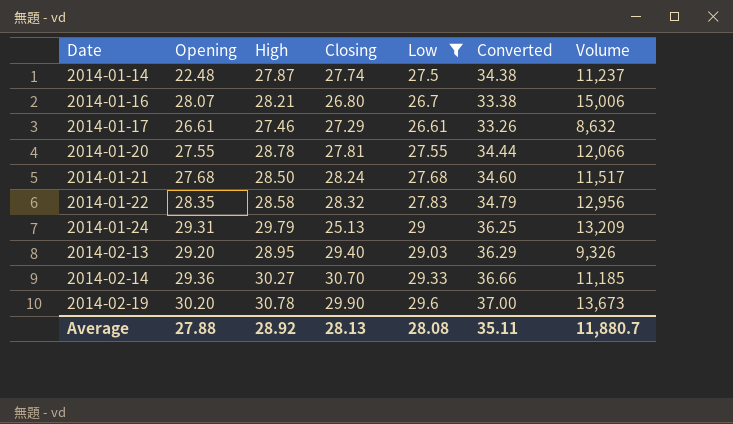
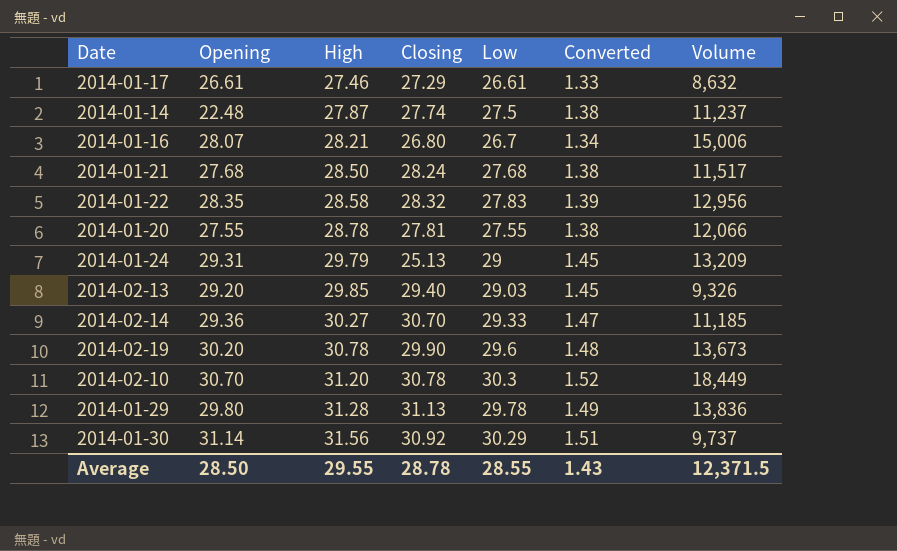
filter: Low <= 29.6 -> none
row order: Date ascending -> High ascending
column Converted | formula: [Low] * 1.25 -> [Low] * 0.05
2014-02-13 | High: 28.95 -> 29.85
Average | Opening: 27.88 -> 28.50
Average | High: 28.92 -> 29.55
Average | Closing: 28.13 -> 28.78
Average | Low: 28.08 -> 28.55
Average | Converted: 35.11 -> 1.43
Average | Volume: 11,880.7 -> 12,371.5

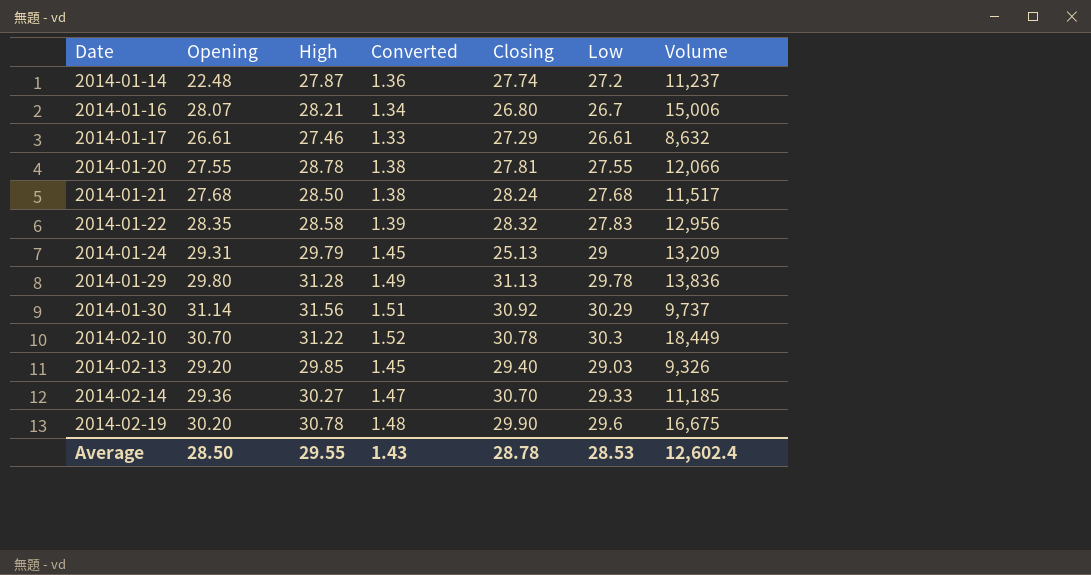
row order: High ascending -> Date ascending
column Converted | position: 6 -> 4
2014-01-14 | Converted: 1.38 -> 1.36
2014-01-14 | Low: 27.5 -> 27.2
2014-02-10 | High: 31.20 -> 31.22
2014-02-19 | Volume: 13,673 -> 16,675
Average | Low: 28.55 -> 28.53
Average | Volume: 12,371.5 -> 12,602.4

